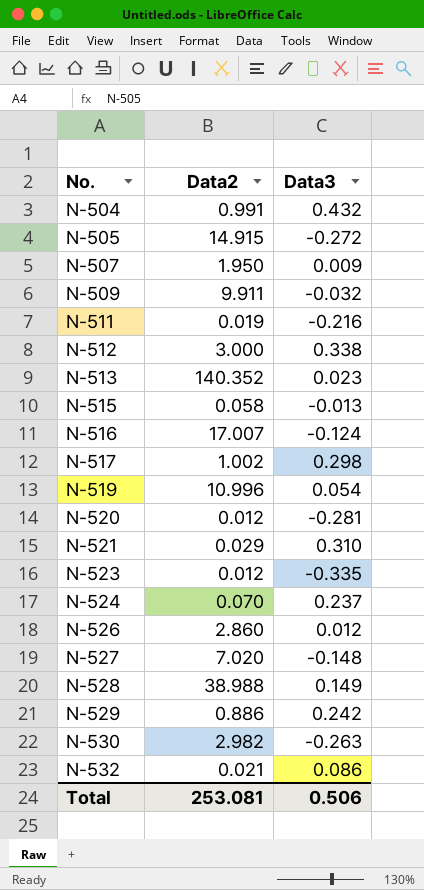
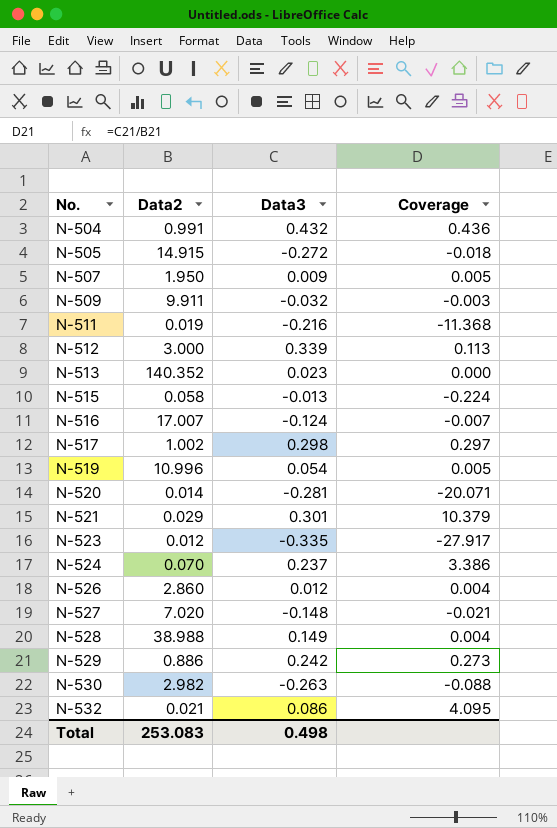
column Coverage | formula: none -> [Data3] / [Data2]
N-512 | Data3: 0.338 -> 0.339
N-520 | Data2: 0.012 -> 0.014
N-521 | Data3: 0.310 -> 0.301
Total | Data2: 253.081 -> 253.083
Total | Data3: 0.506 -> 0.498

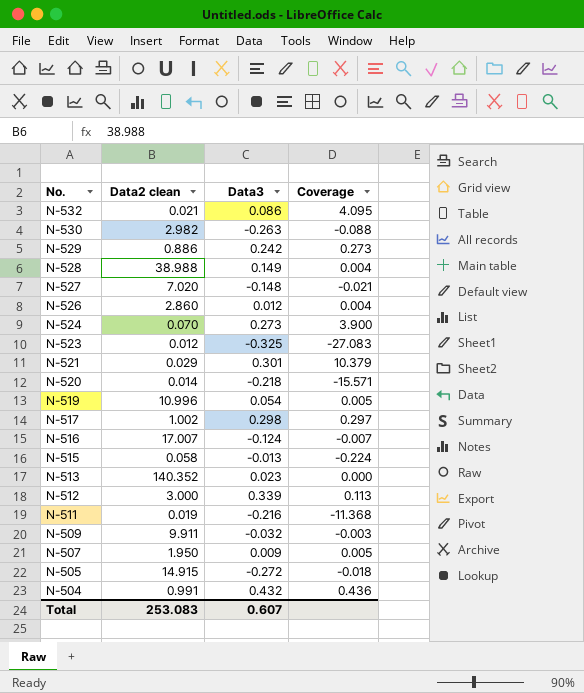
row order: No. ascending -> No. descending
column name: Data2 -> Data2 clean
N-524 | Data3: 0.237 -> 0.273
N-524 | Coverage: 3.386 -> 3.900
N-523 | Data3: -0.335 -> -0.325
N-523 | Coverage: -27.917 -> -27.083
N-520 | Data3: -0.281 -> -0.218
N-520 | Coverage: -20.071 -> -15.571
Total | Data3: 0.498 -> 0.607

